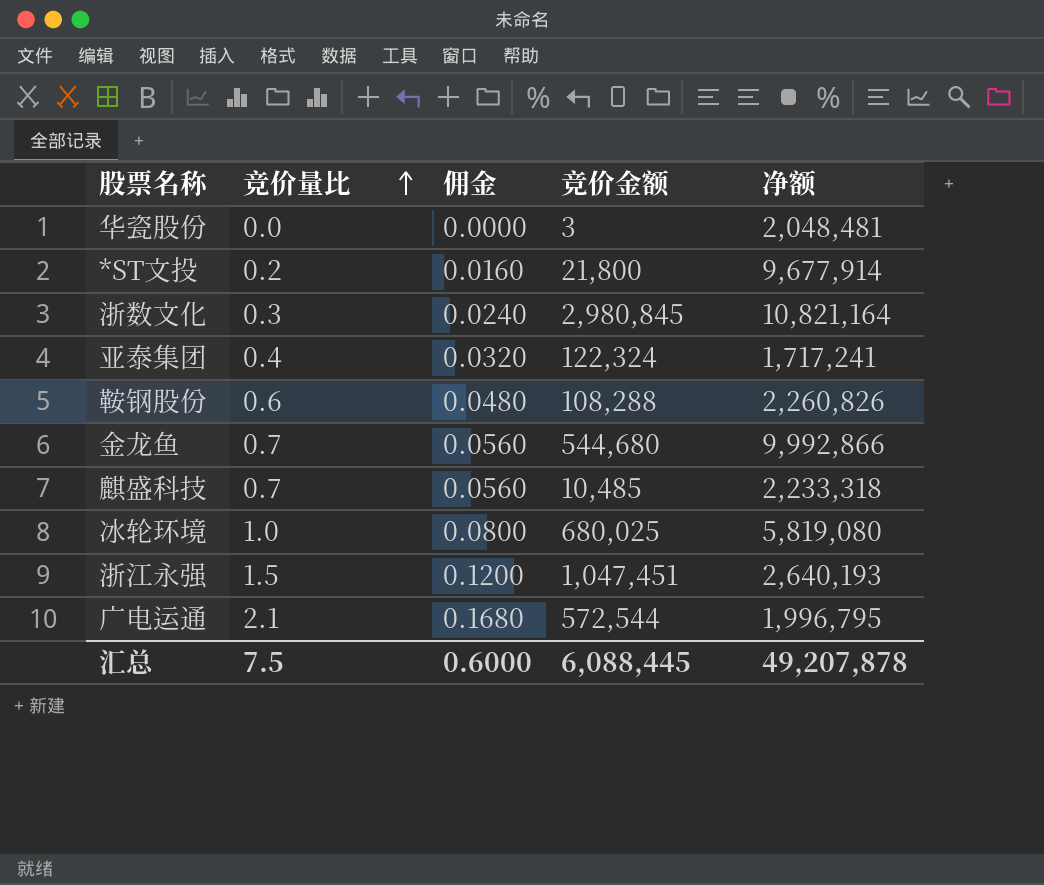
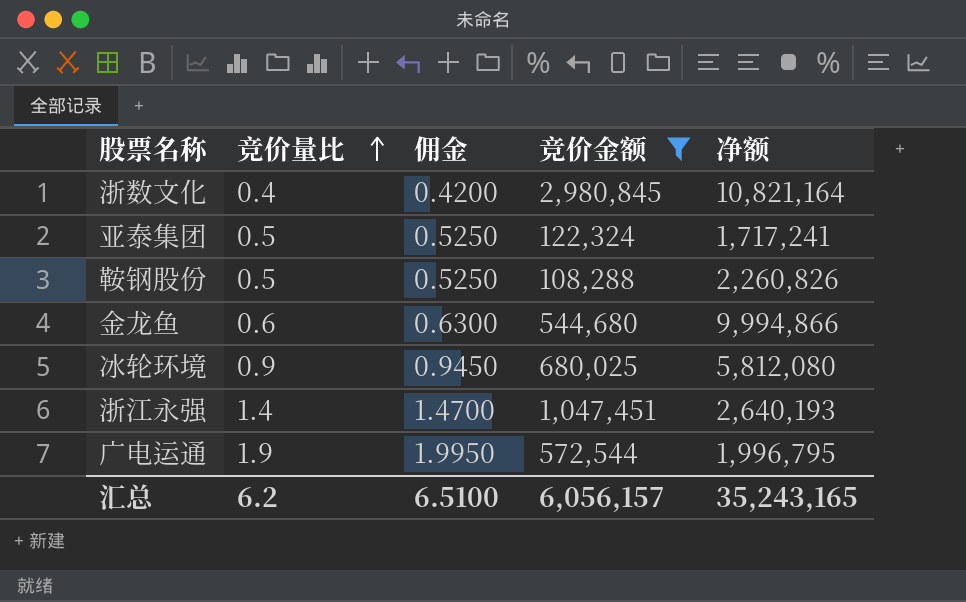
filter: none -> 竞价金额 >= 108,288
column 佣金 | formula: [竞价量比] * 0.08 -> [竞价量比] * 1.05
浙数文化 | 竞价量比: 0.3 -> 0.4
亚泰集团 | 竞价量比: 0.4 -> 0.5
鞍钢股份 | 竞价量比: 0.6 -> 0.5
金龙鱼 | 竞价量比: 0.7 -> 0.6
金龙鱼 | 净额: 9,992,866 -> 9,994,866
冰轮环境 | 竞价量比: 1.0 -> 0.9
冰轮环境 | 净额: 5,819,080 -> 5,812,080
浙江永强 | 竞价量比: 1.5 -> 1.4
广电运通 | 竞价量比: 2.1 -> 1.9
汇总 | 竞价量比: 7.5 -> 6.2
汇总 | 佣金: 0.6000 -> 6.5100
汇总 | 竞价金额: 6,088,445 -> 6,056,157
汇总 | 净额: 49,207,878 -> 35,243,165

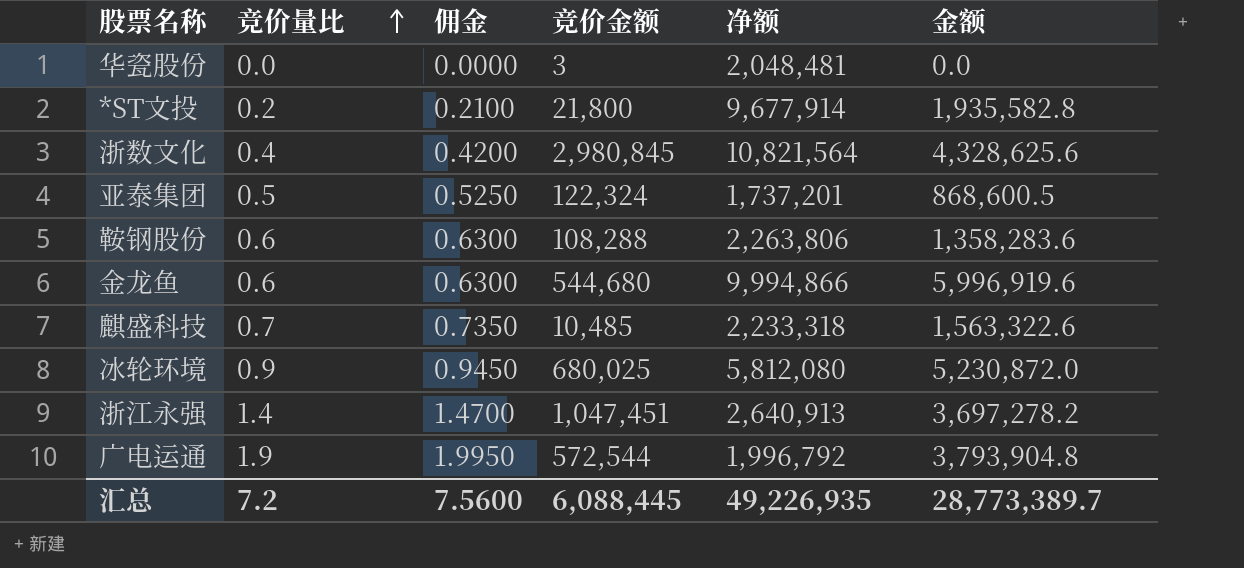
filter: 竞价金额 >= 108,288 -> none
column 金额 | formula: none -> [竞价量比] * [净额]
浙数文化 | 净额: 10,821,164 -> 10,821,564
亚泰集团 | 净额: 1,717,241 -> 1,737,201
鞍钢股份 | 竞价量比: 0.5 -> 0.6
鞍钢股份 | 佣金: 0.5250 -> 0.6300
鞍钢股份 | 净额: 2,260,826 -> 2,263,806
浙江永强 | 净额: 2,640,193 -> 2,640,913
广电运通 | 净额: 1,996,795 -> 1,996,792
汇总 | 竞价量比: 6.2 -> 7.2
汇总 | 佣金: 6.5100 -> 7.5600
汇总 | 竞价金额: 6,056,157 -> 6,088,445
汇总 | 净额: 35,243,165 -> 49,226,935

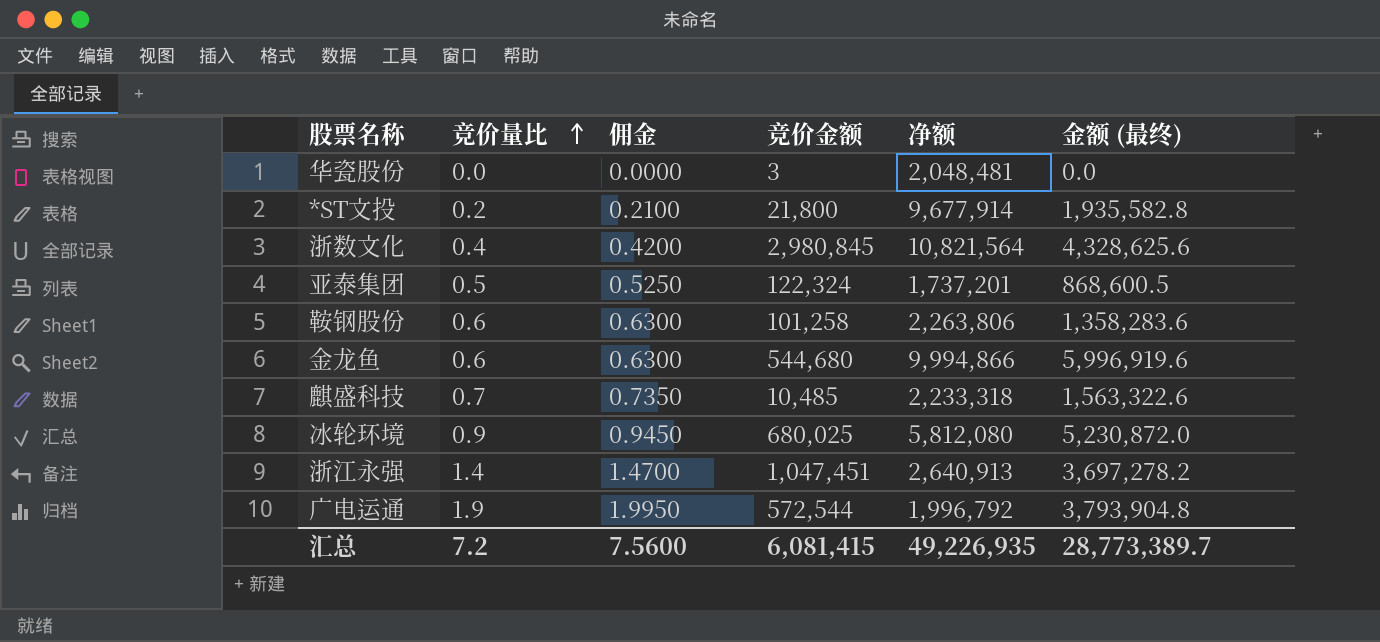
column name: 金额 -> 金额 (最终)
鞍钢股份 | 竞价金额: 108,288 -> 101,258
汇总 | 竞价金额: 6,088,445 -> 6,081,415

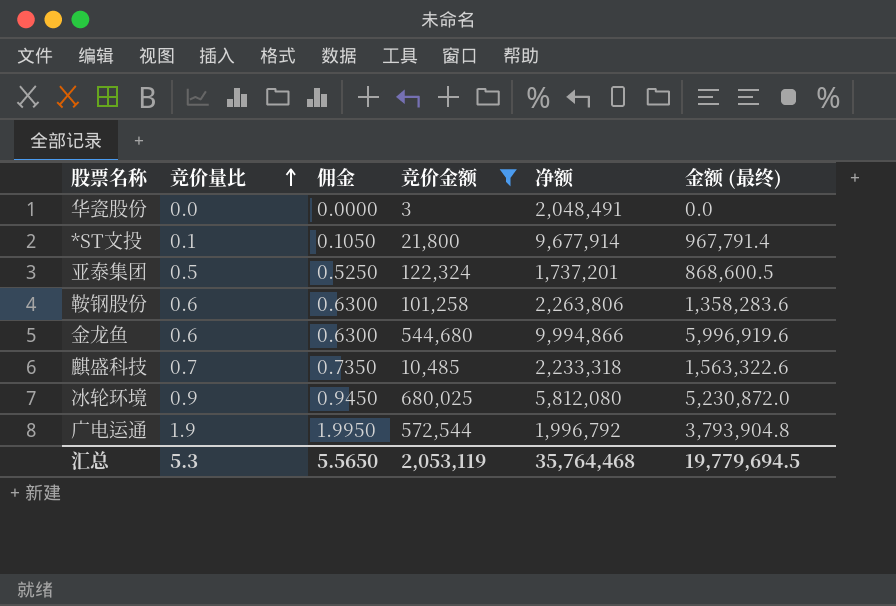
filter: none -> 竞价金额 <= 680,025
华瓷股份 | 净额: 2,048,481 -> 2,048,491
*ST文投 | 竞价量比: 0.2 -> 0.1
*ST文投 | 佣金: 0.2100 -> 0.1050
*ST文投 | 金额 (最终): 1,935,582.8 -> 967,791.4
汇总 | 竞价量比: 7.2 -> 5.3
汇总 | 佣金: 7.5600 -> 5.5650
汇总 | 竞价金额: 6,081,415 -> 2,053,119
汇总 | 净额: 49,226,935 -> 35,764,468
汇总 | 金额 (最终): 28,773,389.7 -> 19,779,694.5

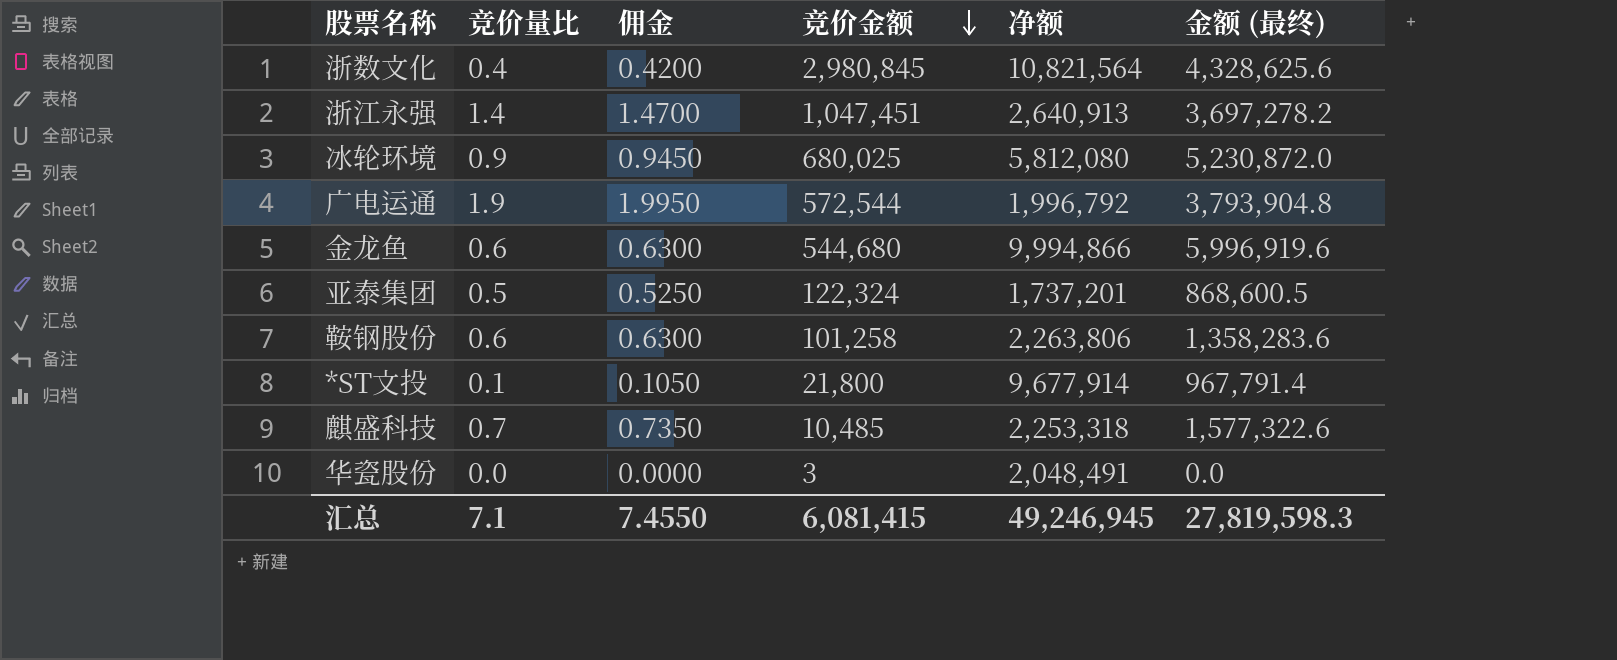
filter: 竞价金额 <= 680,025 -> none
row order: 竞价量比 ascending -> 竞价金额 descending
麒盛科技 | 净额: 2,233,318 -> 2,253,318
麒盛科技 | 金额 (最终): 1,563,322.6 -> 1,577,322.6
汇总 | 竞价量比: 5.3 -> 7.1
汇总 | 佣金: 5.5650 -> 7.4550
汇总 | 竞价金额: 2,053,119 -> 6,081,415
汇总 | 净额: 35,764,468 -> 49,246,945
汇总 | 金额 (最终): 19,779,694.5 -> 27,819,598.3

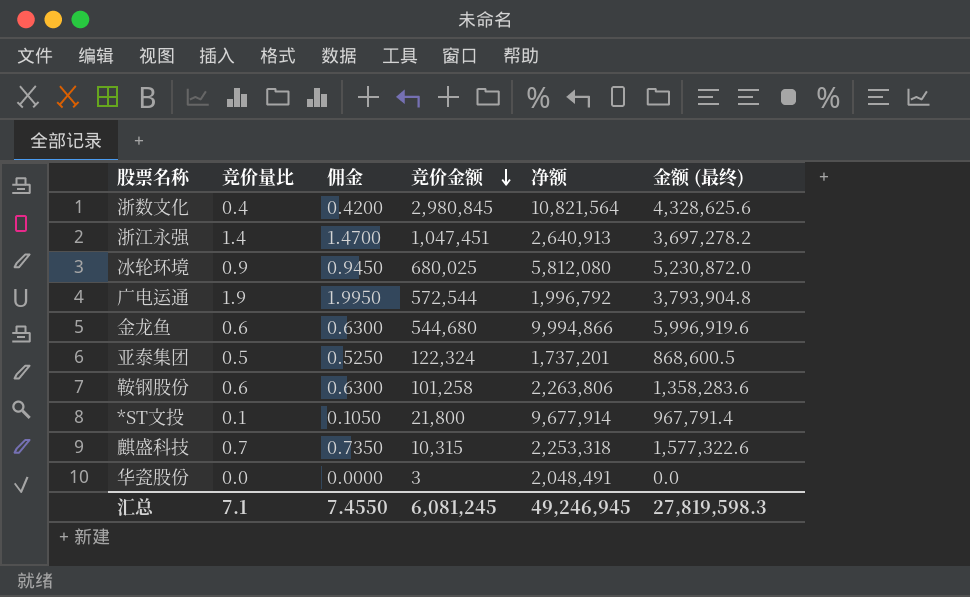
麒盛科技 | 竞价金额: 10,485 -> 10,315
汇总 | 竞价金额: 6,081,415 -> 6,081,245

